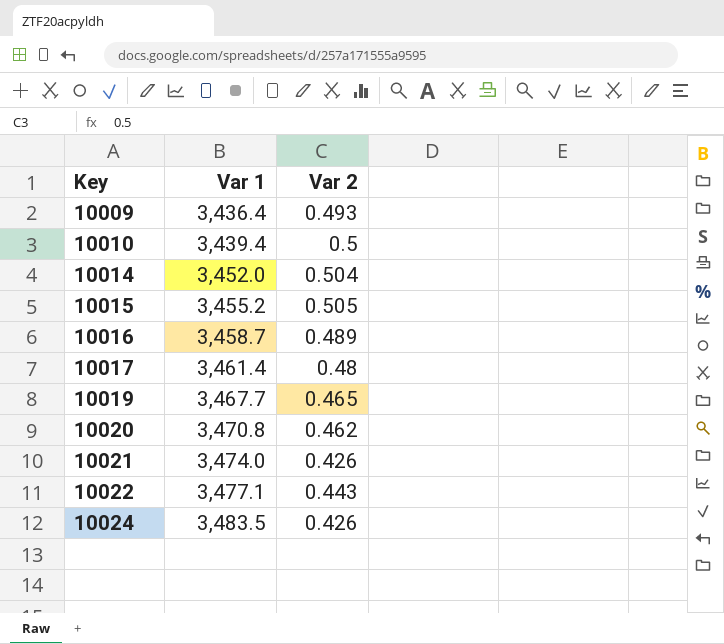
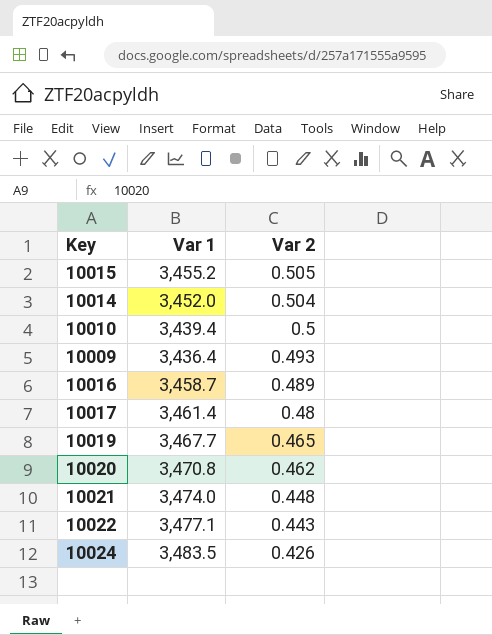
row order: Key ascending -> Var 2 descending
10021 | Var 2: 0.426 -> 0.448

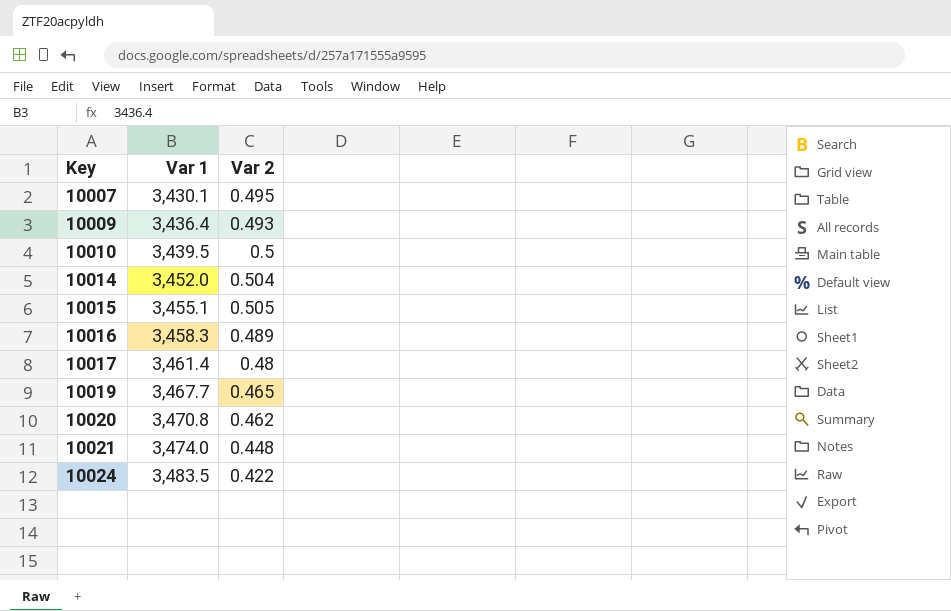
row order: Var 2 descending -> Key ascending
row 10022: 3,477.1 | 0.443 -> none
row 10007: none -> 3,430.1 | 0.495
10010 | Var 1: 3,439.4 -> 3,439.5
10015 | Var 1: 3,455.2 -> 3,455.1
10016 | Var 1: 3,458.7 -> 3,458.3
10024 | Var 2: 0.426 -> 0.422

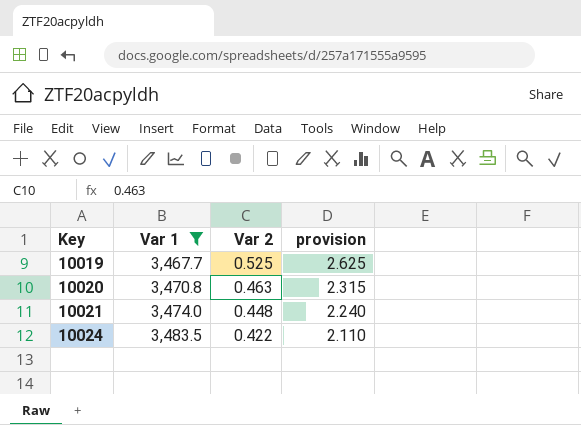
filter: none -> Var 1 >= 3,467.7
column provision | formula: none -> [Var 2] * 5
10019 | Var 2: 0.465 -> 0.525
10020 | Var 2: 0.462 -> 0.463

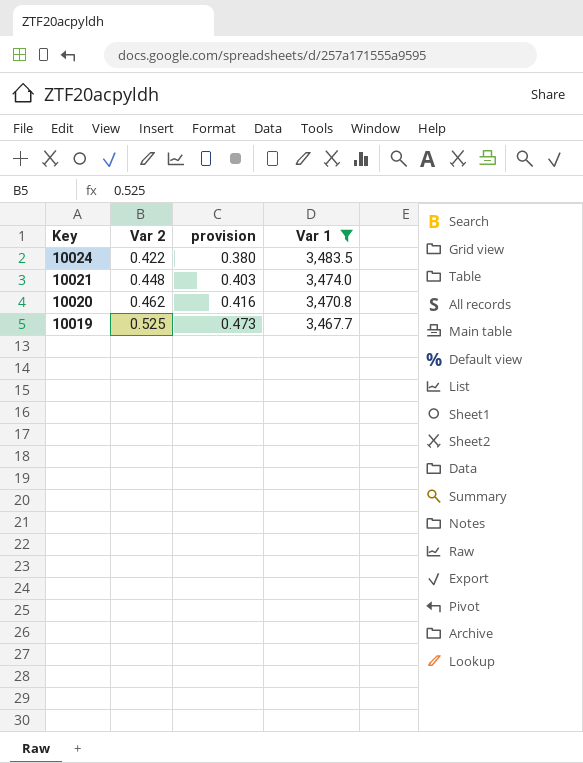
row order: Key ascending -> Key descending
column provision | formula: [Var 2] * 5 -> [Var 2] * 0.9
column Var 1 | position: 2 -> 4
10020 | Var 2: 0.463 -> 0.462

